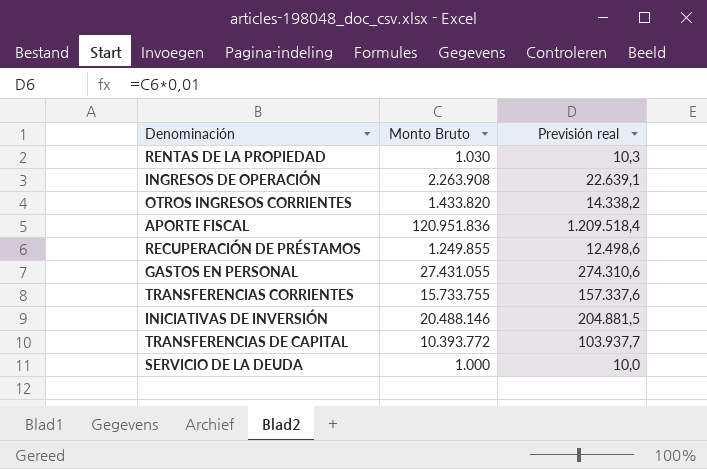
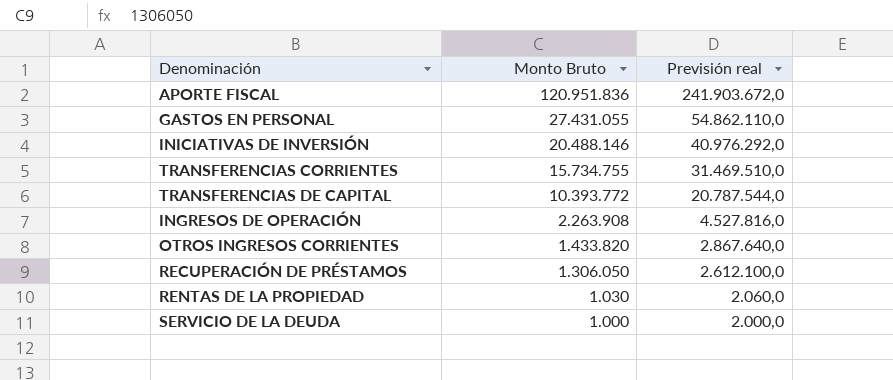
row order: none -> Monto Bruto descending
column Previsión real | formula: [Monto Bruto] * 0,01 -> [Monto Bruto] * 2
TRANSFERENCIAS CORRIENTES | Monto Bruto: 15.733.755 -> 15.734.755
RECUPERACIÓN DE PRÉSTAMOS | Monto Bruto: 1.249.855 -> 1.306.050

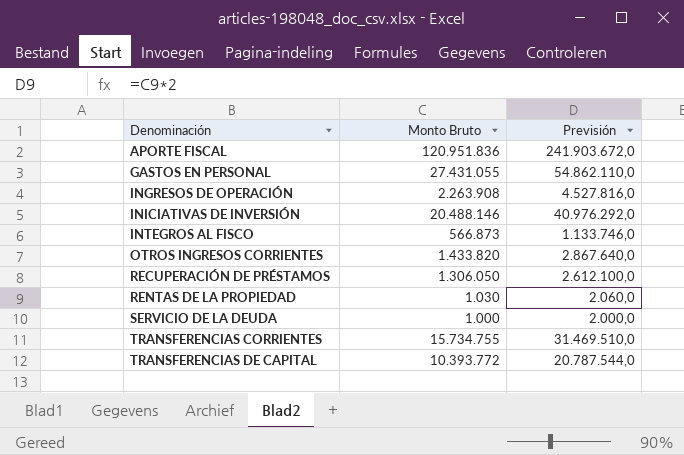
row order: Monto Bruto descending -> Denominación ascending
column name: Previsión real -> Previsión
row INTEGROS AL FISCO: none -> 566.873 | 1.133.746,0

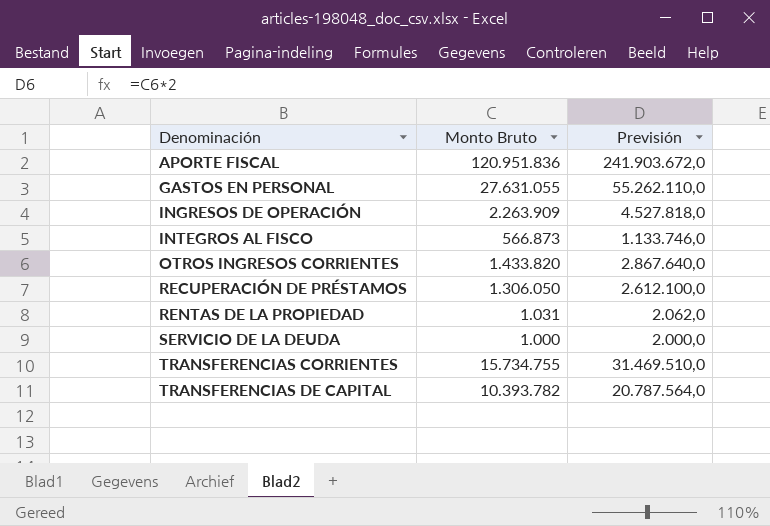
row INICIATIVAS DE INVERSIÓN: 20.488.146 | 40.976.292,0 -> none
GASTOS EN PERSONAL | Monto Bruto: 27.431.055 -> 27.631.055
GASTOS EN PERSONAL | Previsión: 54.862.110,0 -> 55.262.110,0
INGRESOS DE OPERACIÓN | Monto Bruto: 2.263.908 -> 2.263.909
INGRESOS DE OPERACIÓN | Previsión: 4.527.816,0 -> 4.527.818,0
RENTAS DE LA PROPIEDAD | Monto Bruto: 1.030 -> 1.031
RENTAS DE LA PROPIEDAD | Previsión: 2.060,0 -> 2.062,0
TRANSFERENCIAS DE CAPITAL | Monto Bruto: 10.393.772 -> 10.393.782
TRANSFERENCIAS DE CAPITAL | Previsión: 20.787.544,0 -> 20.787.564,0

